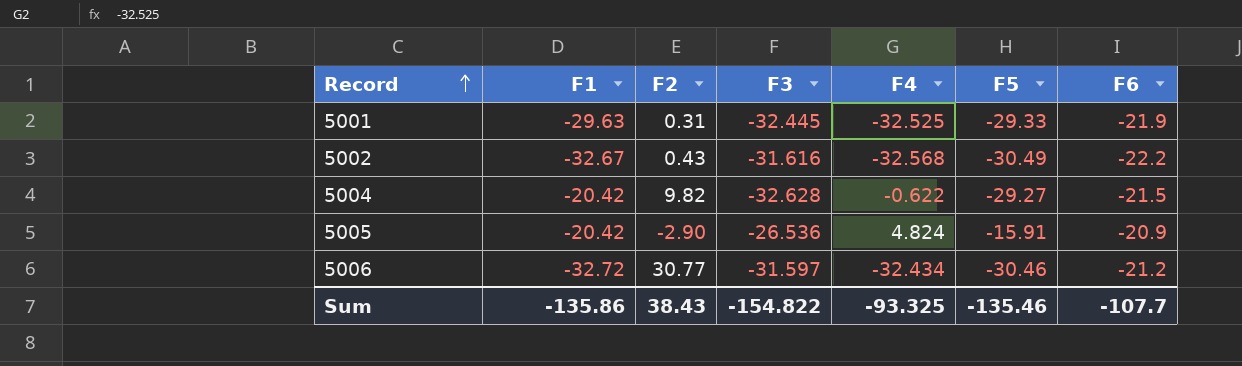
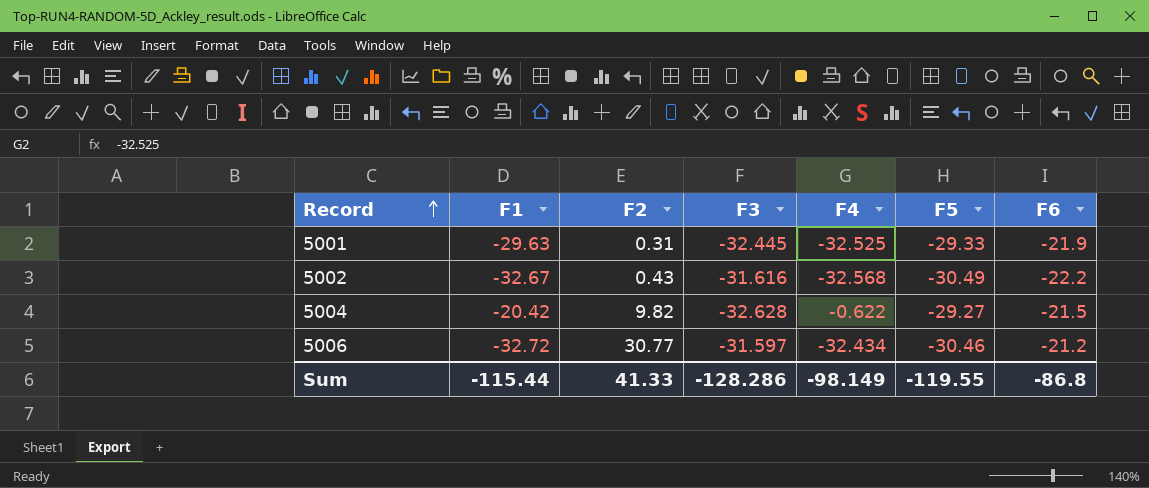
row 5005: -20.42 | -2.90 | -26.536 | 4.824 | -15.91 | -20.9 -> none
Sum | F1: -135.86 -> -115.44
Sum | F2: 38.43 -> 41.33
Sum | F3: -154.822 -> -128.286
Sum | F4: -93.325 -> -98.149
Sum | F5: -135.46 -> -119.55
Sum | F6: -107.7 -> -86.8

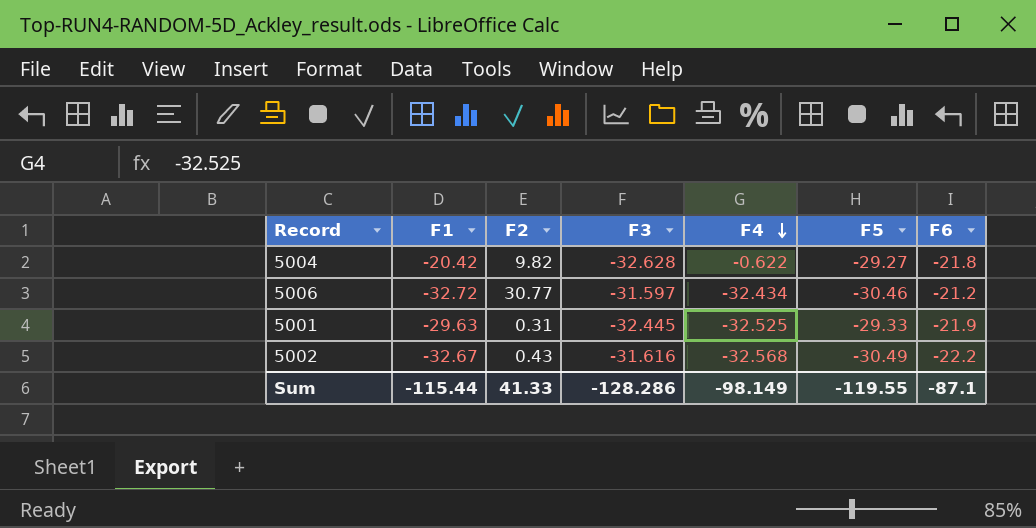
row order: Record ascending -> F4 descending
5004 | F6: -21.5 -> -21.8
Sum | F6: -86.8 -> -87.1

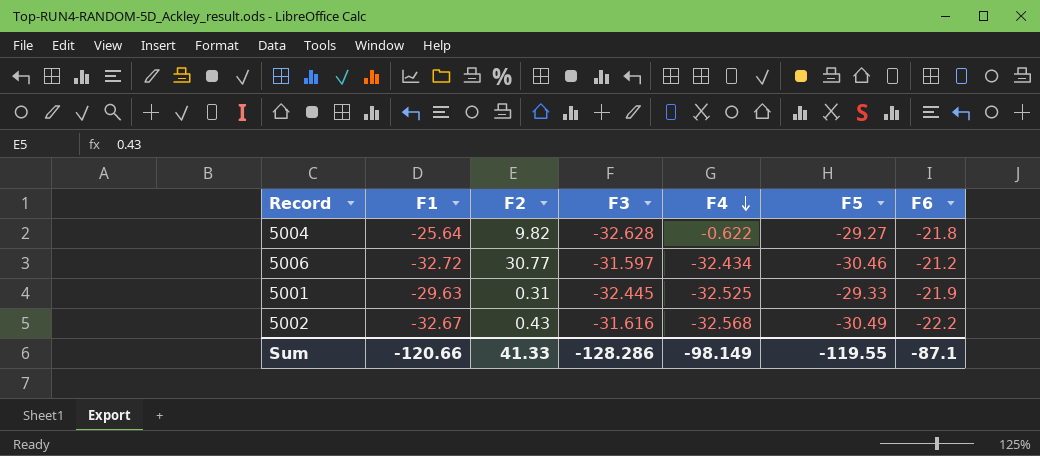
5004 | F1: -20.42 -> -25.64
Sum | F1: -115.44 -> -120.66

